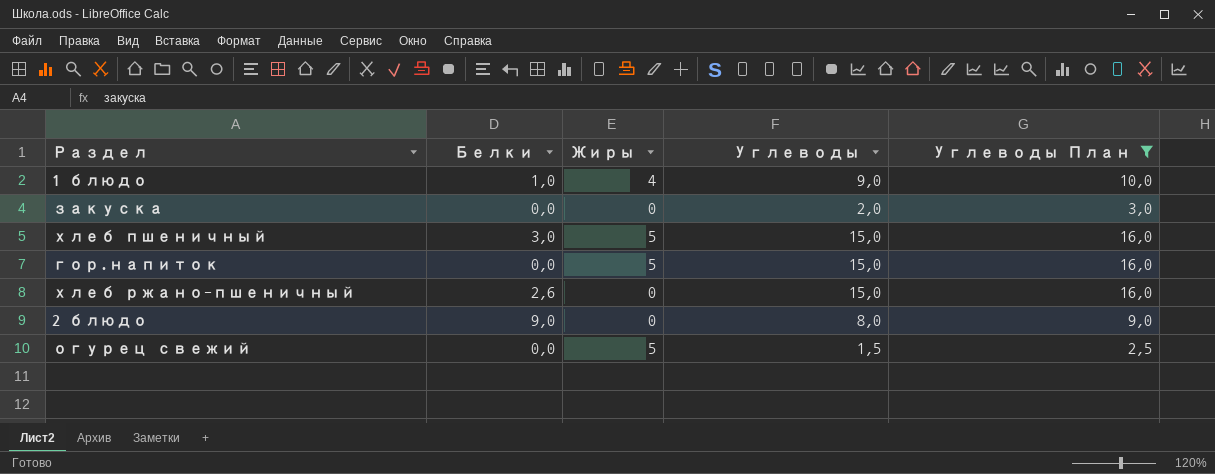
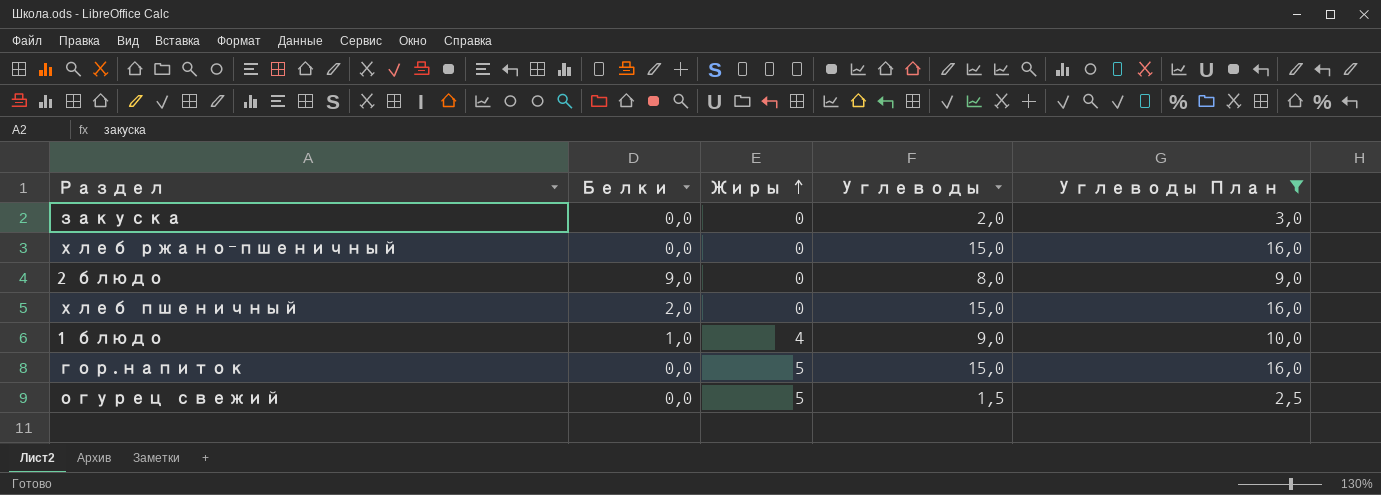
row order: none -> Жиры ascending
хлеб ржано-пшеничный | Белки: 2,6 -> 0,0
хлеб пшеничный | Белки: 3,0 -> 2,0
хлеб пшеничный | Жиры: 5 -> 0

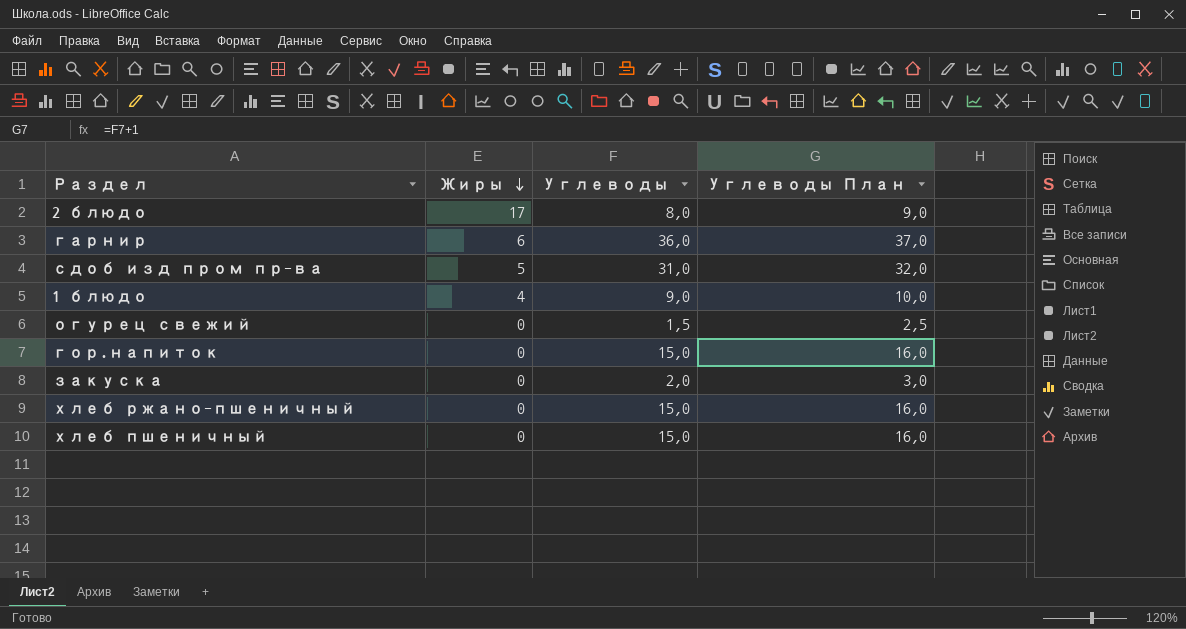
filter: Углеводы План <= 16,0 -> none
row order: Жиры ascending -> Жиры descending
column Белки | position: 2 -> none
2 блюдо | Жиры: 0 -> 17
огурец свежий | Жиры: 5 -> 0
гор.напиток | Жиры: 5 -> 0

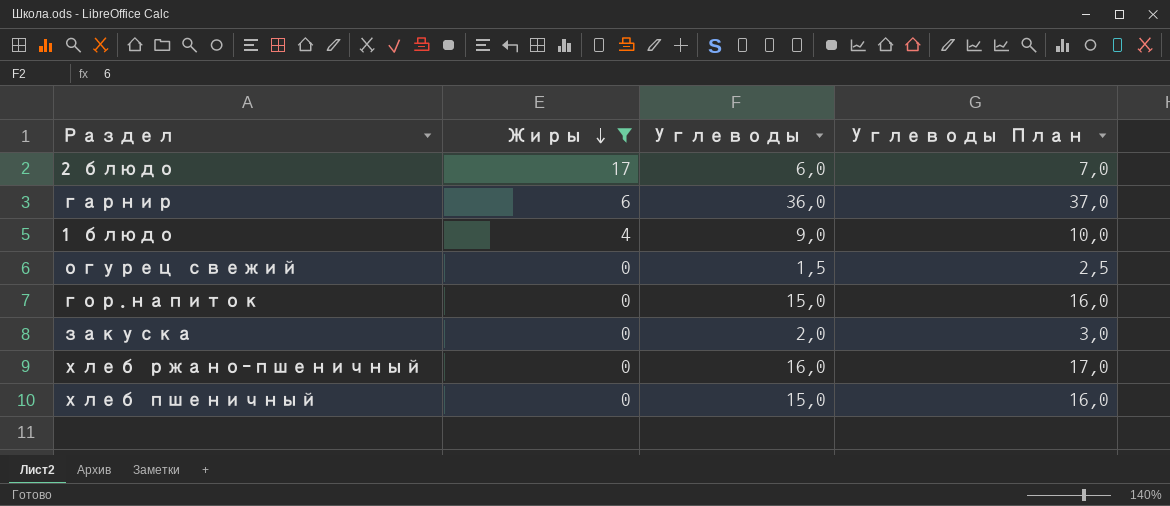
filter: none -> Жиры != 5
2 блюдо | Углеводы: 8,0 -> 6,0
2 блюдо | Углеводы План: 9,0 -> 7,0
хлеб ржано-пшеничный | Углеводы: 15,0 -> 16,0
хлеб ржано-пшеничный | Углеводы План: 16,0 -> 17,0

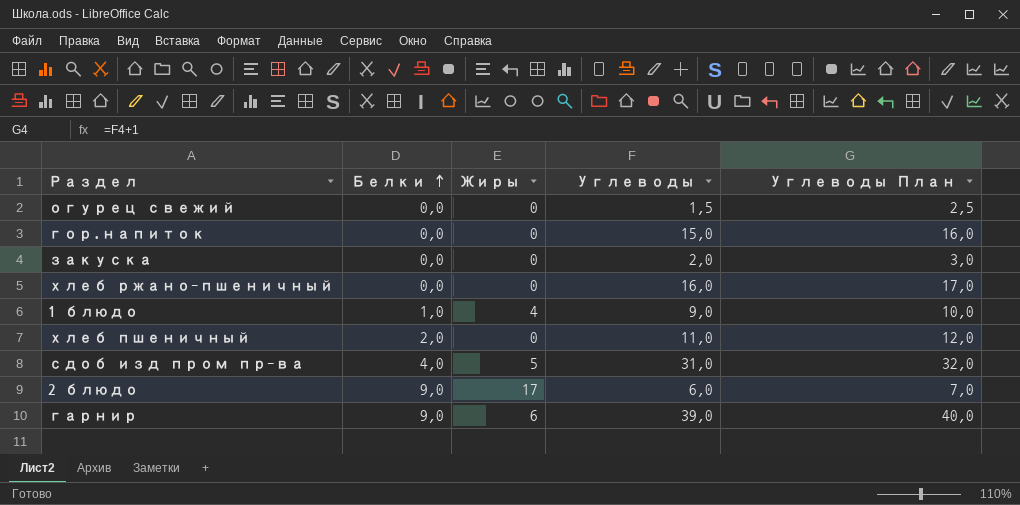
filter: Жиры != 5 -> none
row order: Жиры descending -> Белки ascending
column Белки | position: none -> 2
хлеб пшеничный | Углеводы: 15,0 -> 11,0
хлеб пшеничный | Углеводы План: 16,0 -> 12,0
гарнир | Углеводы: 36,0 -> 39,0
гарнир | Углеводы План: 37,0 -> 40,0

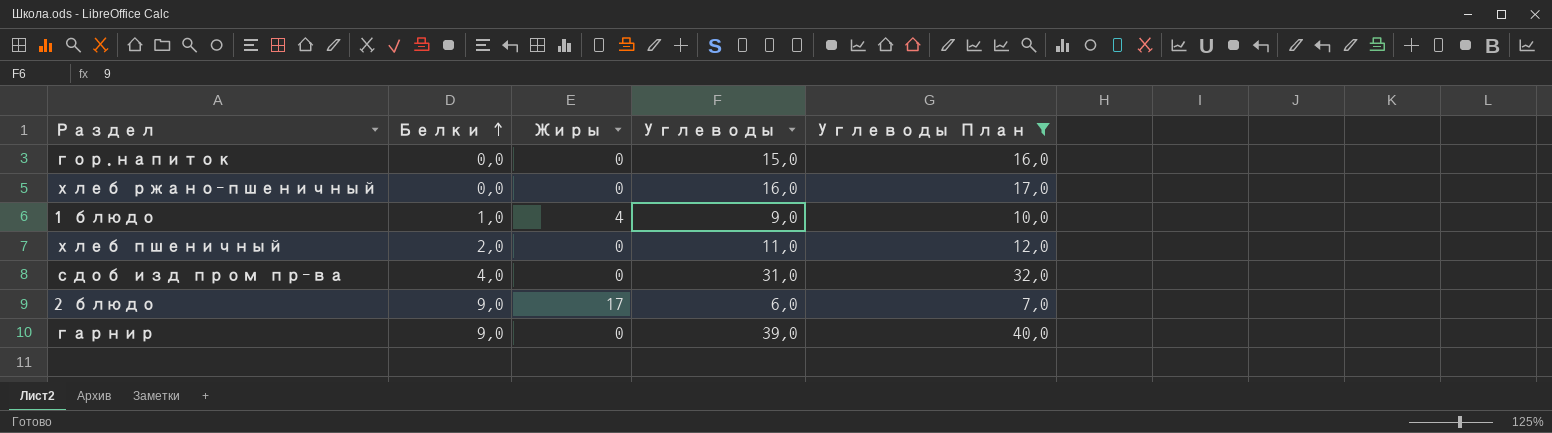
filter: none -> Углеводы План >= 7,0
сдоб изд пром пр-ва | Жиры: 5 -> 0
гарнир | Жиры: 6 -> 0

